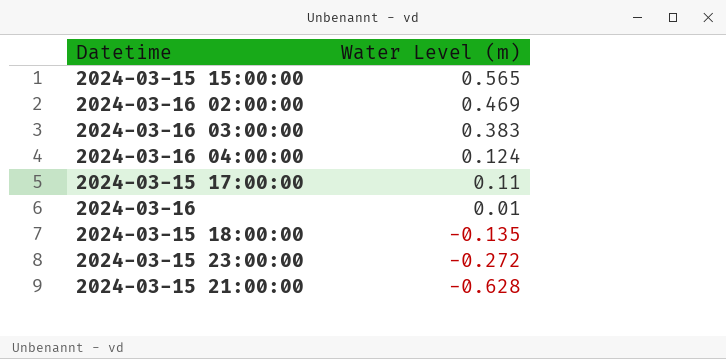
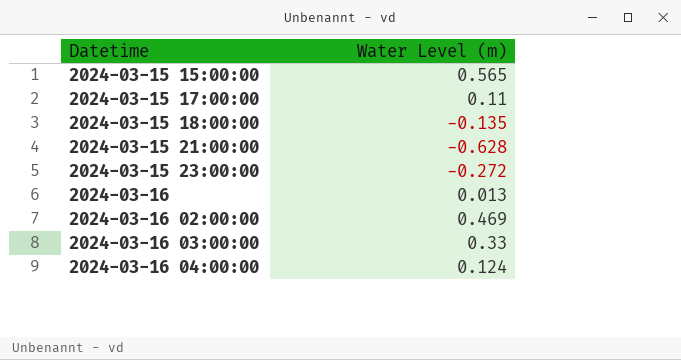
row order: Water Level (m) descending -> Datetime ascending
2024-03-16 | Water Level (m): 0.01 -> 0.013
2024-03-16 03:00:00 | Water Level (m): 0.383 -> 0.33

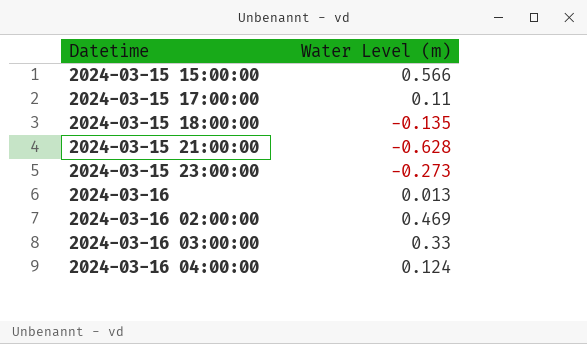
2024-03-15 15:00:00 | Water Level (m): 0.565 -> 0.566
2024-03-15 23:00:00 | Water Level (m): -0.272 -> -0.273

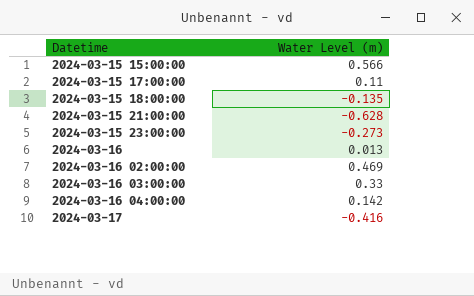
2024-03-16 04:00:00 | Water Level (m): 0.124 -> 0.142
row 2024-03-17: none -> -0.416

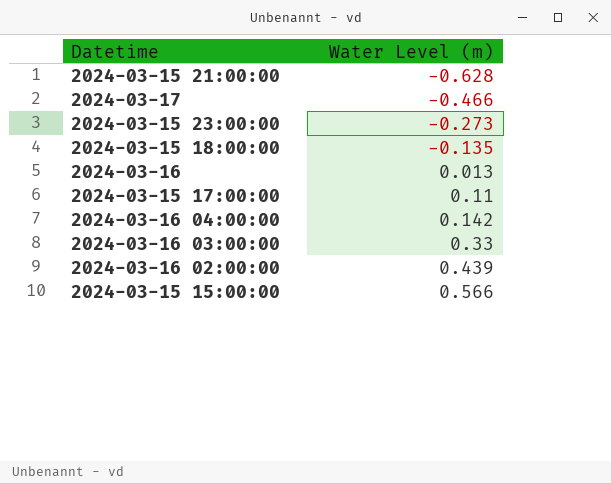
row order: Datetime ascending -> Water Level (m) ascending
2024-03-17 | Water Level (m): -0.416 -> -0.466
2024-03-16 02:00:00 | Water Level (m): 0.469 -> 0.439

